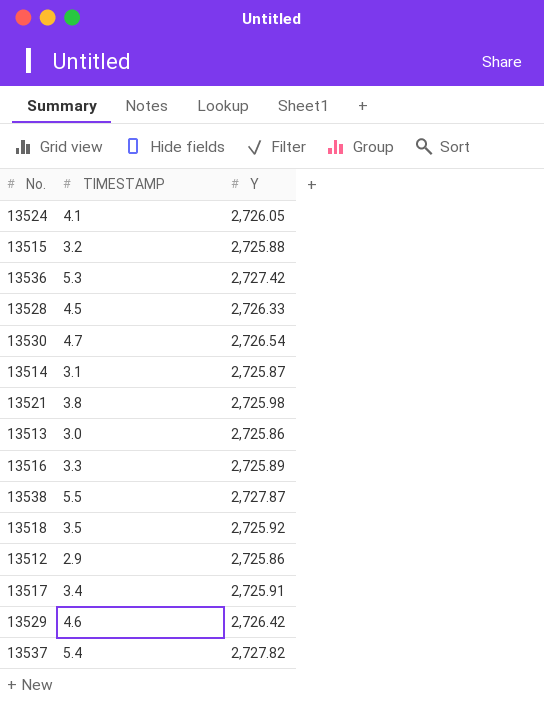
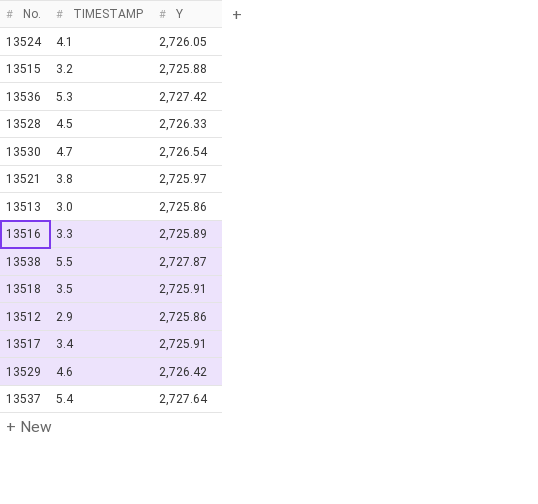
row 13514: 3.1 | 2,725.87 -> none
13521 | Y: 2,725.98 -> 2,725.97
13518 | Y: 2,725.92 -> 2,725.91
13537 | Y: 2,727.82 -> 2,727.64

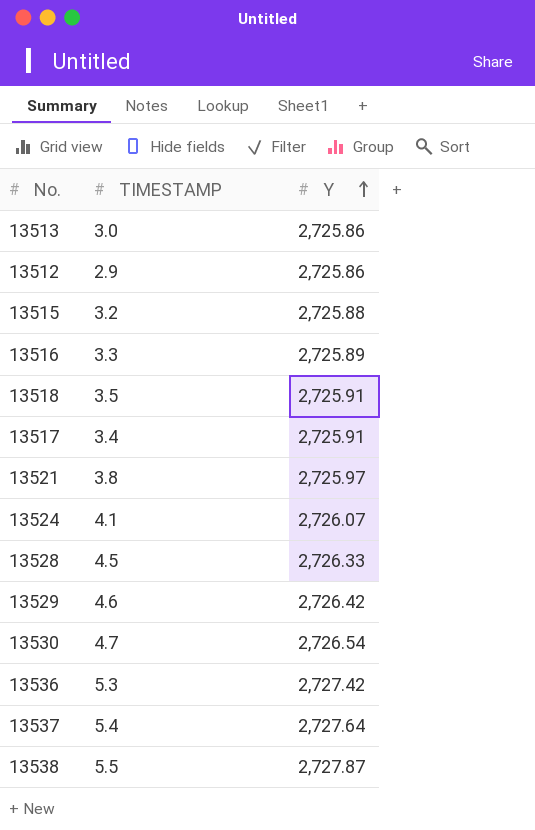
row order: none -> Y ascending
13524 | Y: 2,726.05 -> 2,726.07

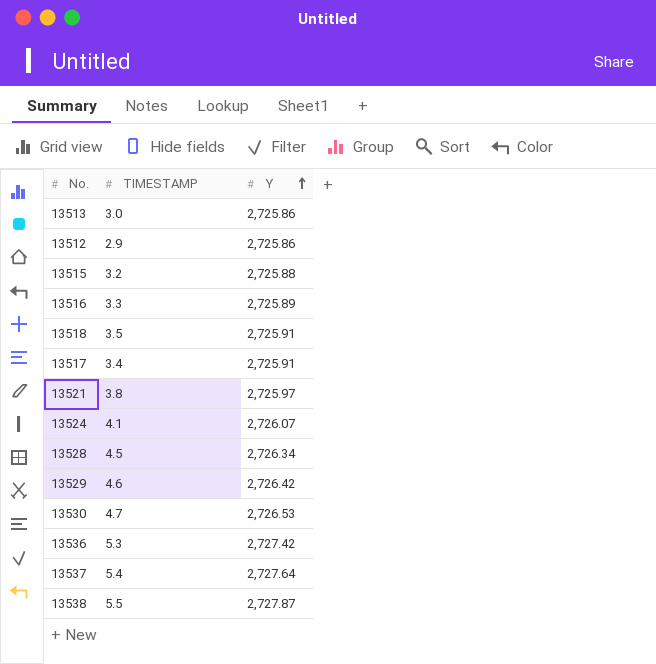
13528 | Y: 2,726.33 -> 2,726.34
13530 | Y: 2,726.54 -> 2,726.53

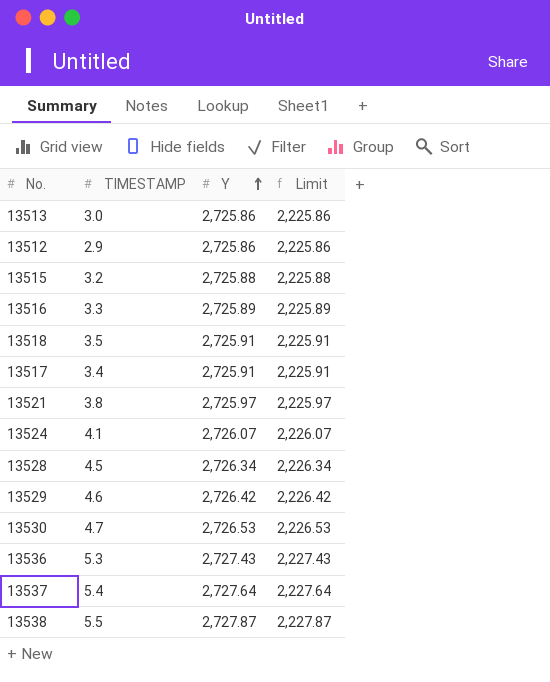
column Limit | formula: none -> [Y] - 500
13536 | Y: 2,727.42 -> 2,727.43

